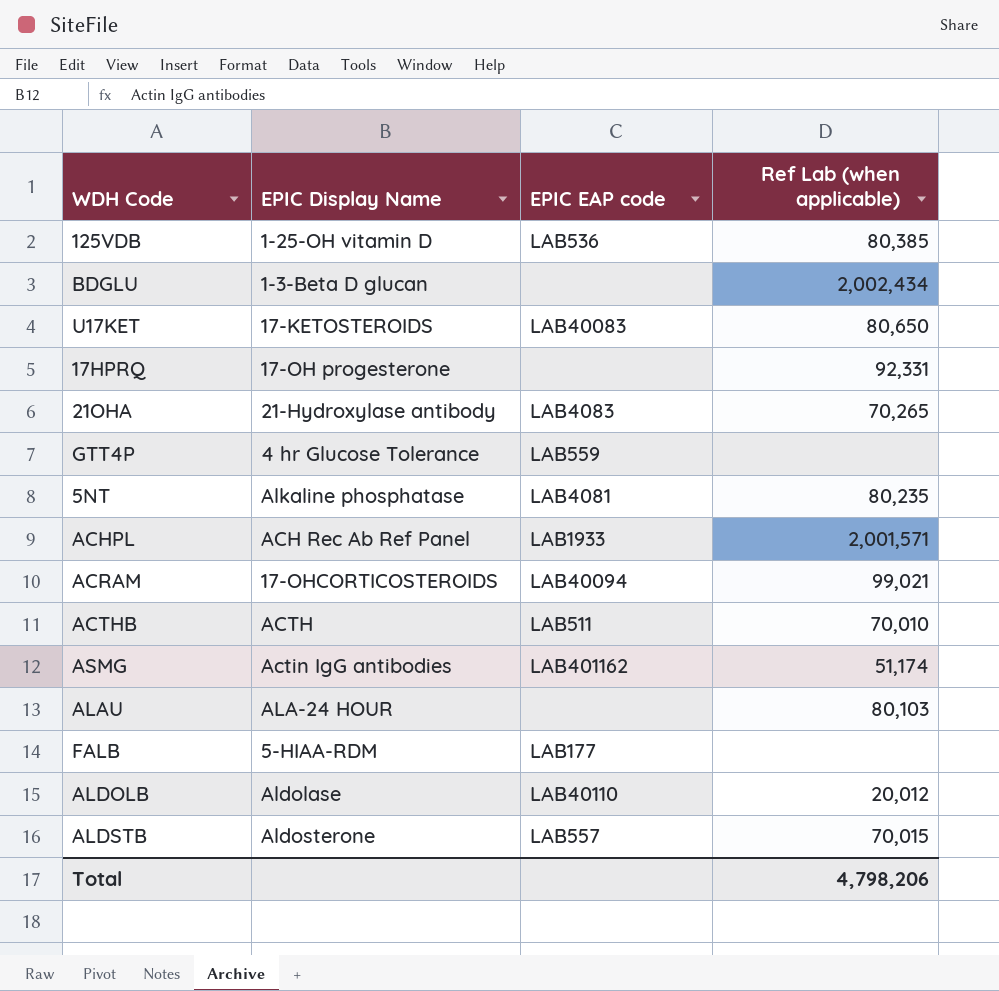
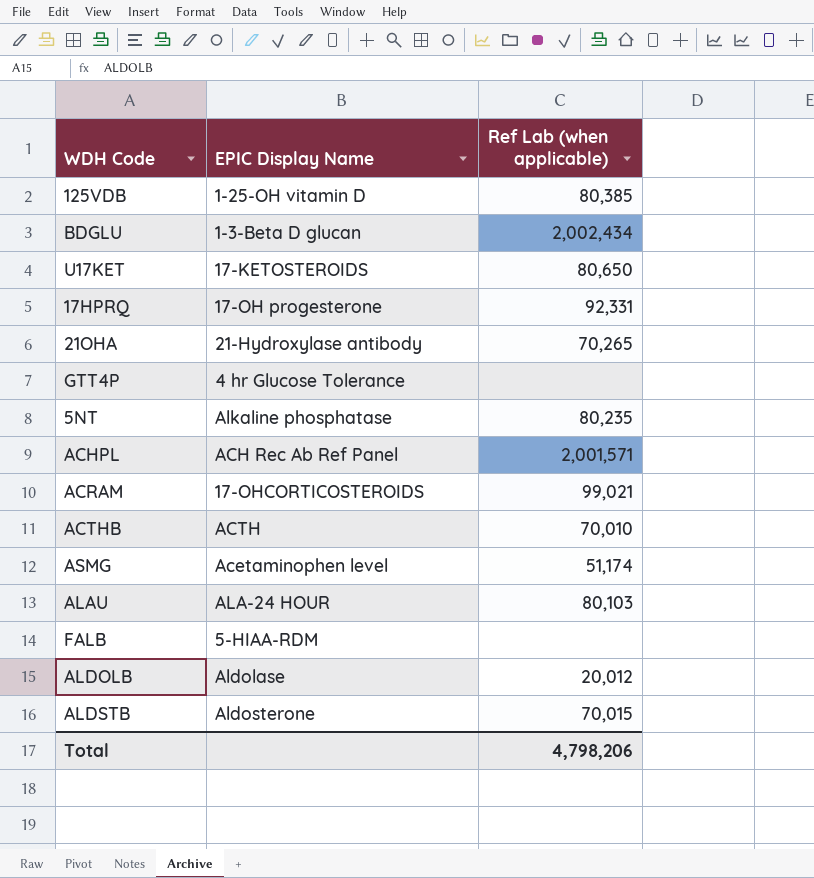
column EPIC EAP code | position: 3 -> none
ASMG | EPIC Display Name: Actin IgG antibodies -> Acetaminophen level

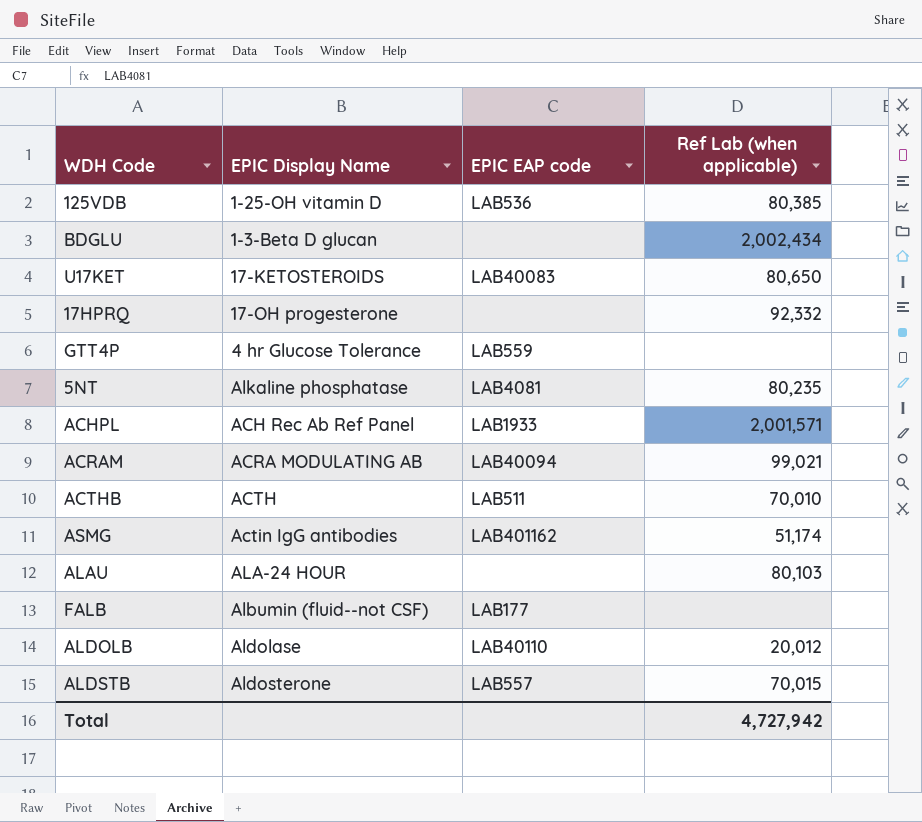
column EPIC EAP code | position: none -> 3
row 21OHA: 21-Hydroxylase antibody | 70,265 -> none
17HPRQ | Ref Lab (when applicable): 92,331 -> 92,332
ACRAM | EPIC Display Name: 17-OHCORTICOSTEROIDS -> ACRA MODULATING AB
ASMG | EPIC Display Name: Acetaminophen level -> Actin IgG antibodies
FALB | EPIC Display Name: 5-HIAA-RDM -> Albumin (fluid--not CSF)
Total | Ref Lab (when applicable): 4,798,206 -> 4,727,942

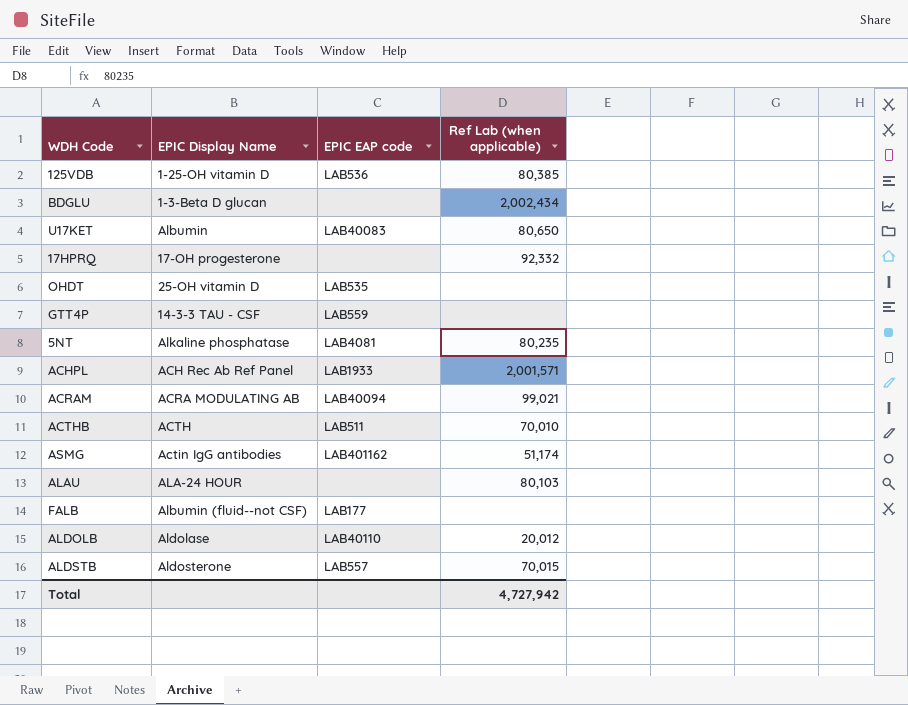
U17KET | EPIC Display Name: 17-KETOSTEROIDS -> Albumin
row OHDT: none -> 25-OH vitamin D | LAB535 | none
GTT4P | EPIC Display Name: 4 hr Glucose Tolerance -> 14-3-3 TAU - CSF

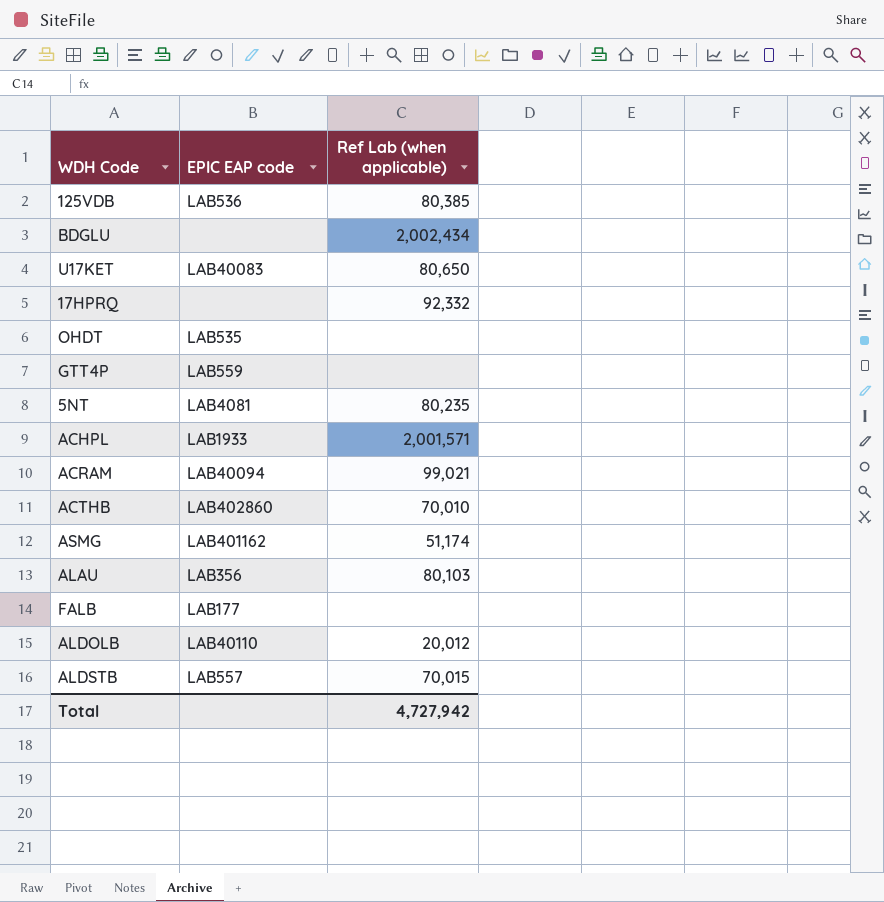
column EPIC Display Name | position: 2 -> none
ACTHB | EPIC EAP code: LAB511 -> LAB402860
ALAU | EPIC EAP code: none -> LAB356

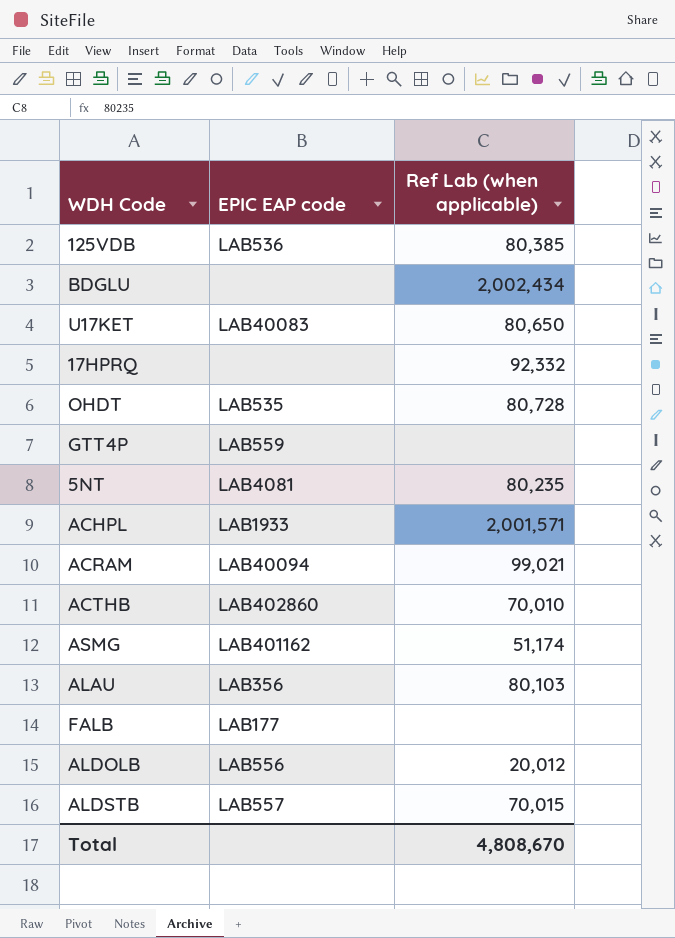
OHDT | Ref Lab (when applicable): none -> 80,728
ALDOLB | EPIC EAP code: LAB40110 -> LAB556
Total | Ref Lab (when applicable): 4,727,942 -> 4,808,670

